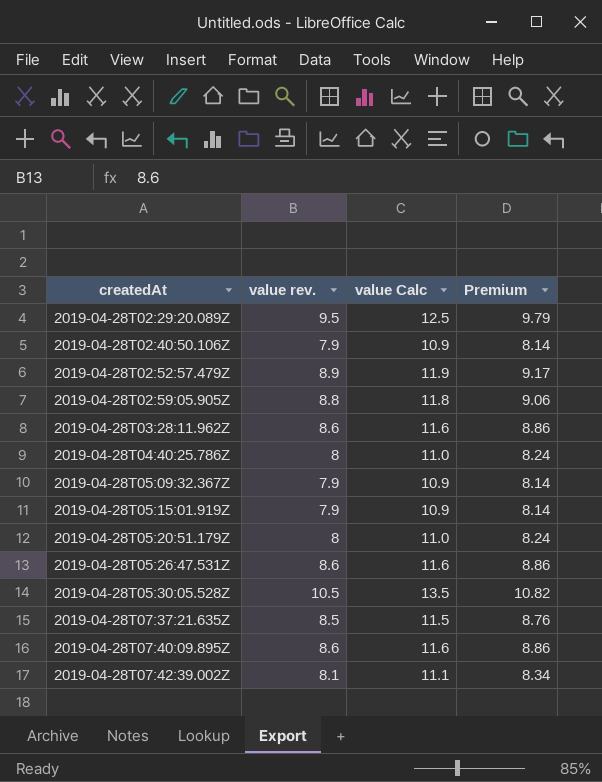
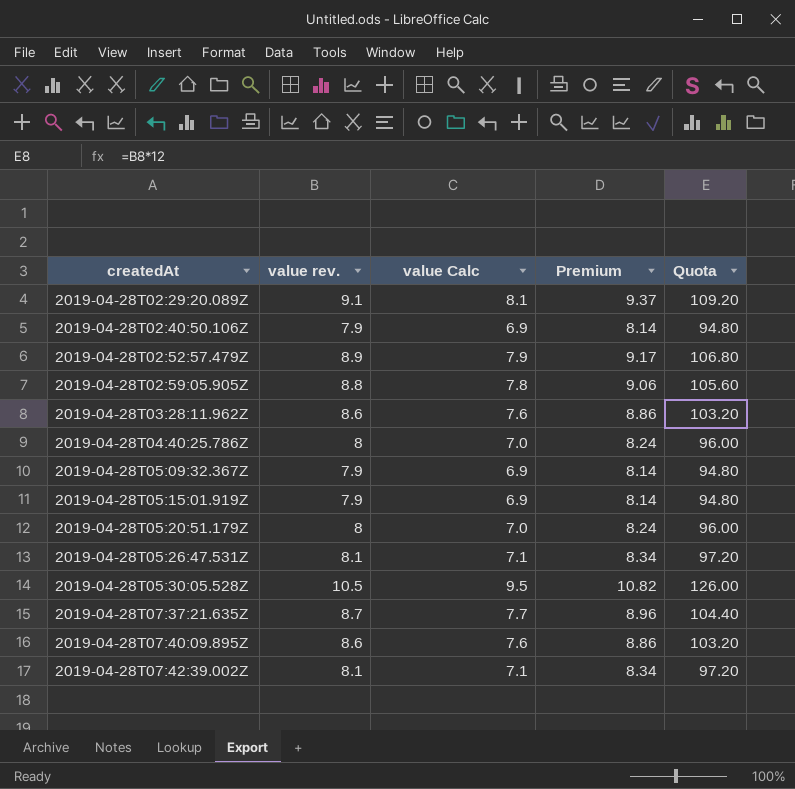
column value Calc | formula: [value rev.] + 3 -> [value rev.] - 1
column Quota | formula: none -> [value rev.] * 12
2019-04-28T02:29:20.089Z | value rev.: 9.5 -> 9.1
2019-04-28T02:29:20.089Z | Premium: 9.79 -> 9.37
2019-04-28T05:26:47.531Z | value rev.: 8.6 -> 8.1
2019-04-28T05:26:47.531Z | Premium: 8.86 -> 8.34
2019-04-28T07:37:21.635Z | value rev.: 8.5 -> 8.7
2019-04-28T07:37:21.635Z | Premium: 8.76 -> 8.96

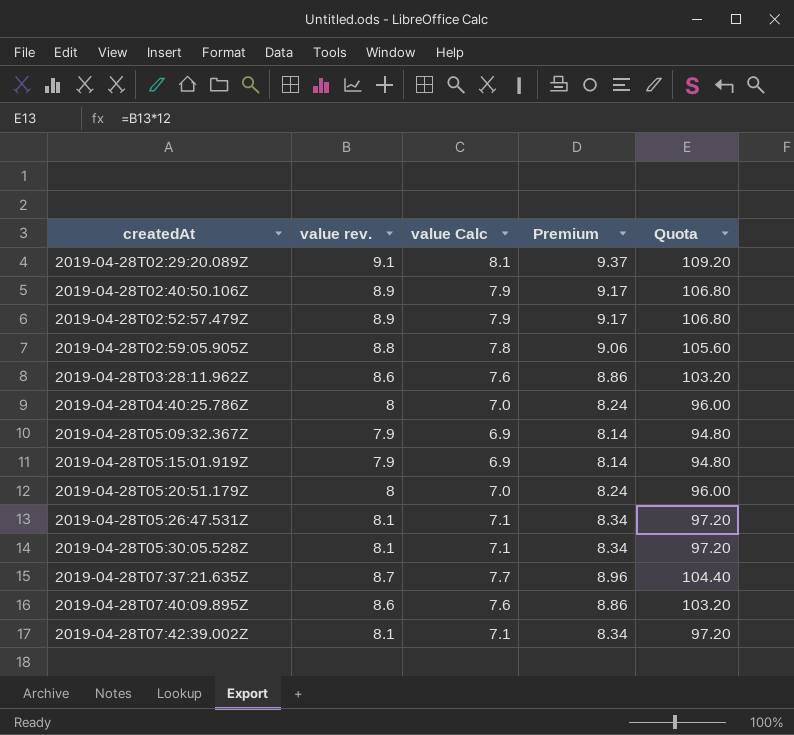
2019-04-28T02:40:50.106Z | value rev.: 7.9 -> 8.9
2019-04-28T02:40:50.106Z | value Calc: 6.9 -> 7.9
2019-04-28T02:40:50.106Z | Premium: 8.14 -> 9.17
2019-04-28T02:40:50.106Z | Quota: 94.80 -> 106.80
2019-04-28T05:30:05.528Z | value rev.: 10.5 -> 8.1
2019-04-28T05:30:05.528Z | value Calc: 9.5 -> 7.1
2019-04-28T05:30:05.528Z | Premium: 10.82 -> 8.34
2019-04-28T05:30:05.528Z | Quota: 126.00 -> 97.20

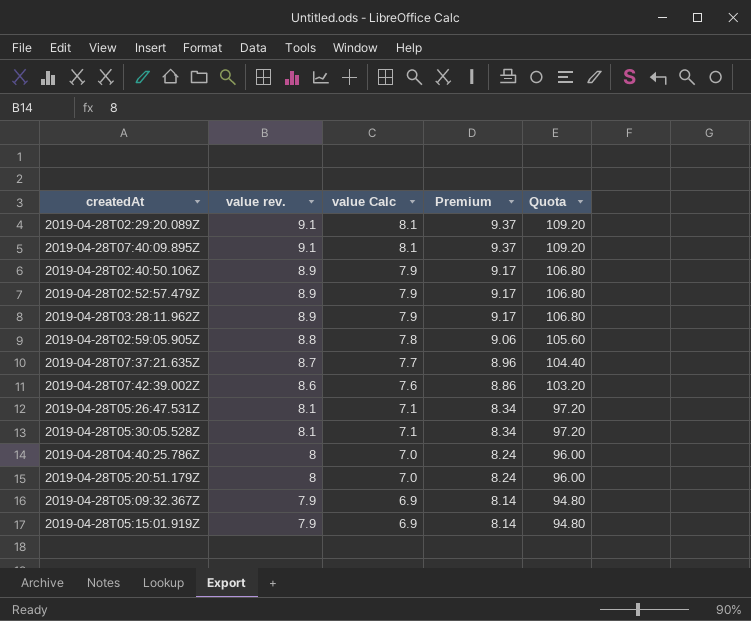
row order: createdAt ascending -> value rev. descending
2019-04-28T07:40:09.895Z | value rev.: 8.6 -> 9.1
2019-04-28T07:40:09.895Z | value Calc: 7.6 -> 8.1
2019-04-28T07:40:09.895Z | Premium: 8.86 -> 9.37
2019-04-28T07:40:09.895Z | Quota: 103.20 -> 109.20
2019-04-28T03:28:11.962Z | value rev.: 8.6 -> 8.9
2019-04-28T03:28:11.962Z | value Calc: 7.6 -> 7.9
2019-04-28T03:28:11.962Z | Premium: 8.86 -> 9.17
2019-04-28T03:28:11.962Z | Quota: 103.20 -> 106.80
2019-04-28T07:42:39.002Z | value rev.: 8.1 -> 8.6
2019-04-28T07:42:39.002Z | value Calc: 7.1 -> 7.6
2019-04-28T07:42:39.002Z | Premium: 8.34 -> 8.86
2019-04-28T07:42:39.002Z | Quota: 97.20 -> 103.20

